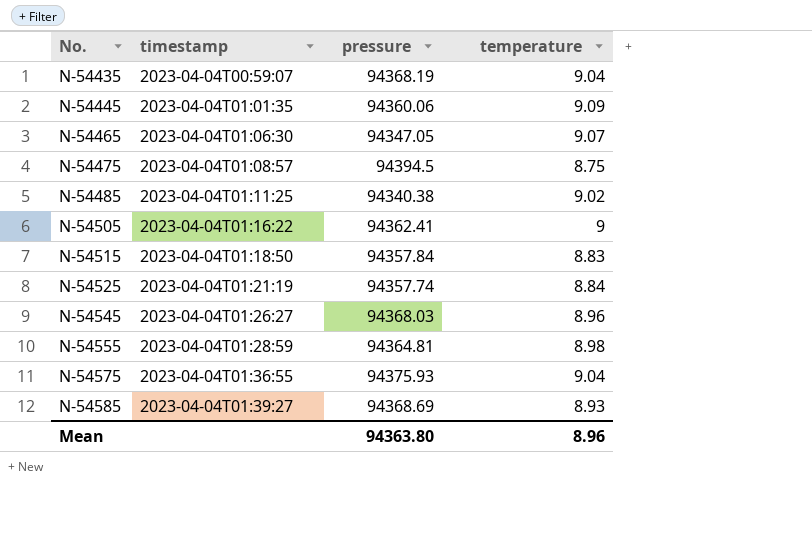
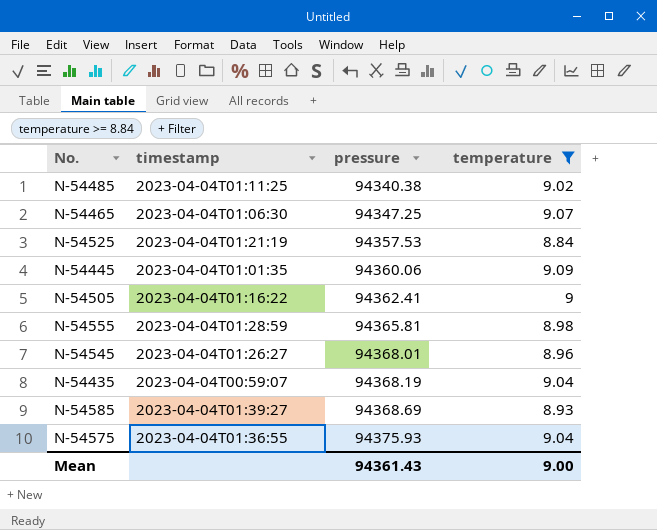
filter: none -> temperature >= 8.84
row order: No. ascending -> pressure ascending
N-54465 | pressure: 94347.05 -> 94347.25
N-54525 | pressure: 94357.74 -> 94357.53
N-54555 | pressure: 94364.81 -> 94365.81
N-54545 | pressure: 94368.03 -> 94368.01
Mean | pressure: 94363.80 -> 94361.43
Mean | temperature: 8.96 -> 9.00

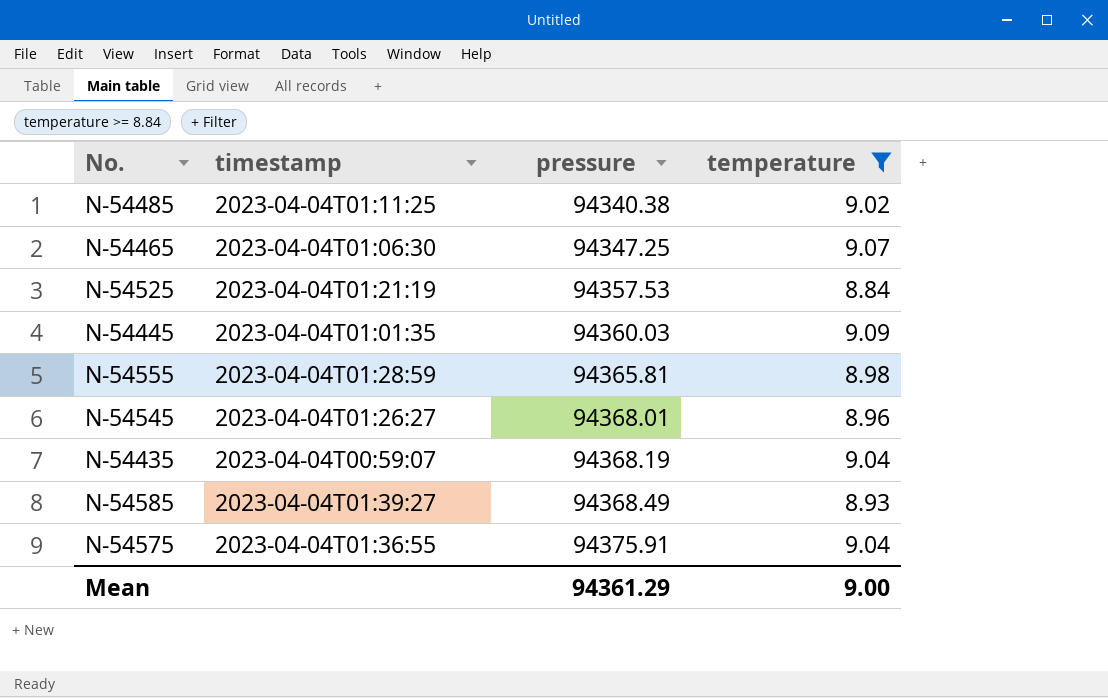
row N-54505: 2023-04-04T01:16:22 | 94362.41 | 9 -> none
N-54445 | pressure: 94360.06 -> 94360.03
N-54585 | pressure: 94368.69 -> 94368.49
N-54575 | pressure: 94375.93 -> 94375.91
Mean | pressure: 94361.43 -> 94361.29

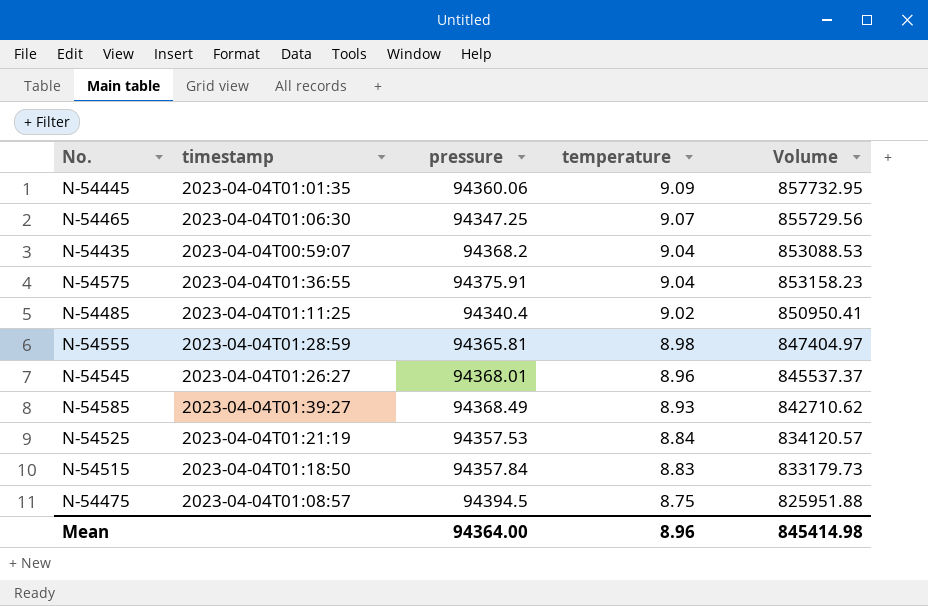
filter: temperature >= 8.84 -> none
row order: pressure ascending -> temperature descending
column Volume | formula: none -> [pressure] * [temperature]
N-54445 | pressure: 94360.03 -> 94360.06
N-54435 | pressure: 94368.19 -> 94368.2
N-54485 | pressure: 94340.38 -> 94340.4
Mean | pressure: 94361.29 -> 94364.00
Mean | temperature: 9.00 -> 8.96

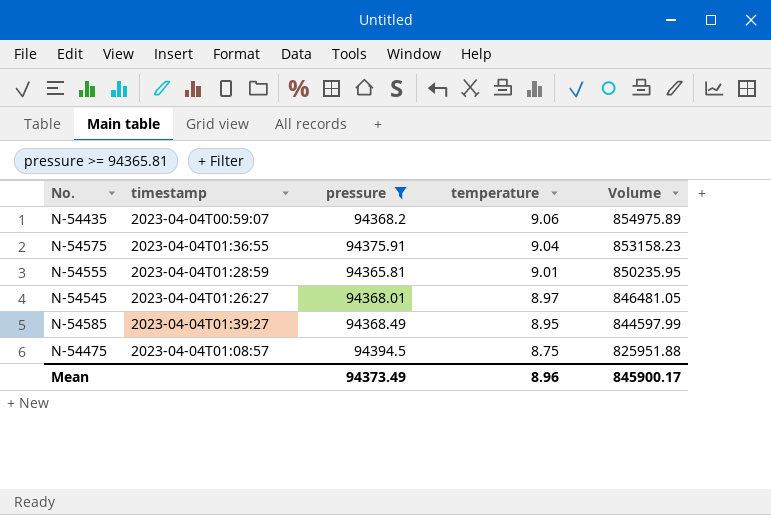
filter: none -> pressure >= 94365.81
N-54435 | temperature: 9.04 -> 9.06
N-54435 | Volume: 853088.53 -> 854975.89
N-54555 | temperature: 8.98 -> 9.01
N-54555 | Volume: 847404.97 -> 850235.95
N-54545 | temperature: 8.96 -> 8.97
N-54545 | Volume: 845537.37 -> 846481.05
N-54585 | temperature: 8.93 -> 8.95
N-54585 | Volume: 842710.62 -> 844597.99
Mean | pressure: 94364.00 -> 94373.49
Mean | Volume: 845414.98 -> 845900.17

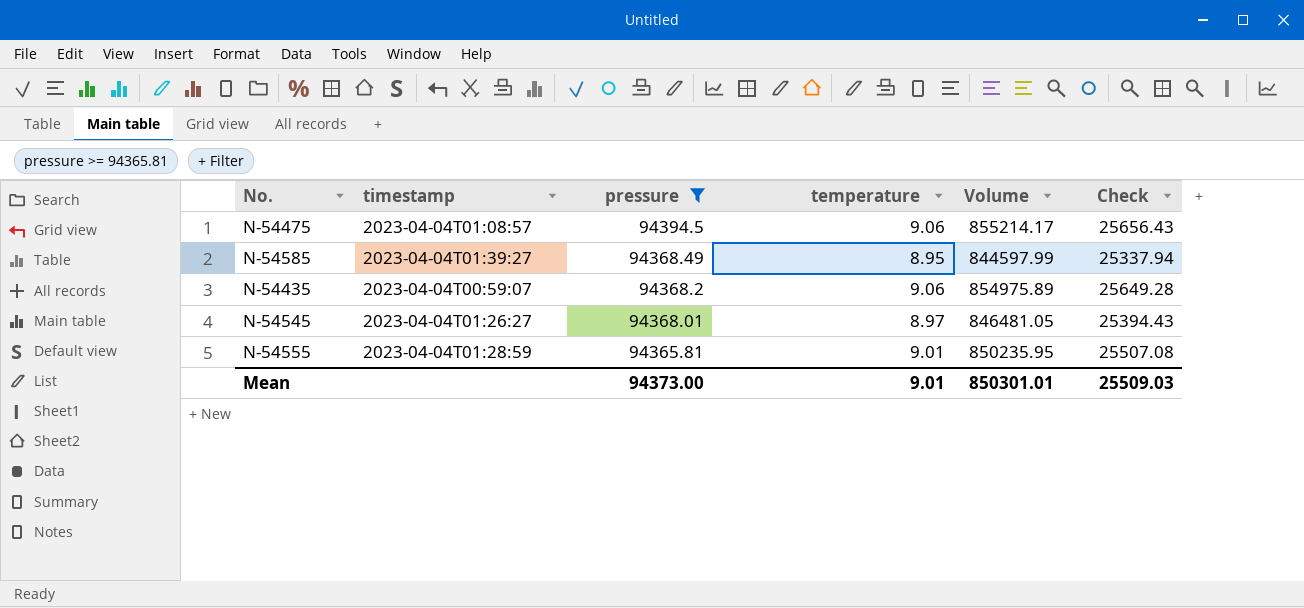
row order: temperature descending -> pressure descending
column Check | formula: none -> [Volume] * 0.03
row N-54575: 2023-04-04T01:36:55 | 94375.91 | 9.04 | 853158.23 -> none
N-54475 | temperature: 8.75 -> 9.06
N-54475 | Volume: 825951.88 -> 855214.17
Mean | pressure: 94373.49 -> 94373.00
Mean | temperature: 8.96 -> 9.01
Mean | Volume: 845900.17 -> 850301.01

